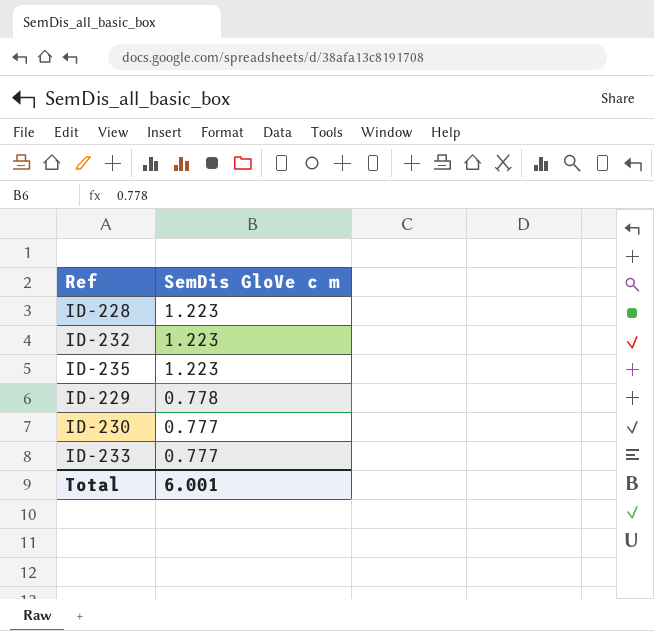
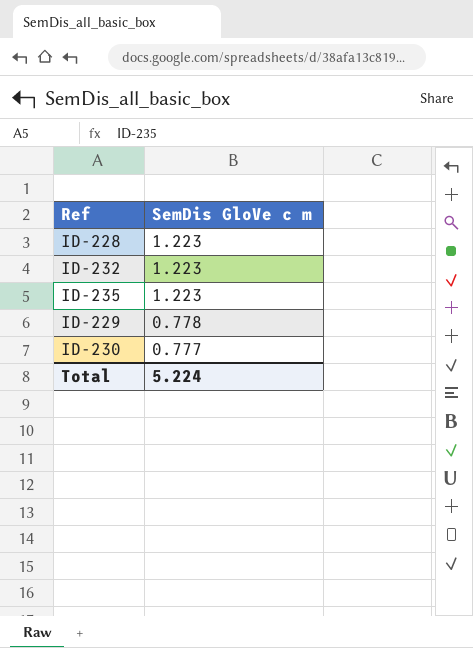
row ID-233: 0.777 -> none
Total | SemDis GloVe c m: 6.001 -> 5.224

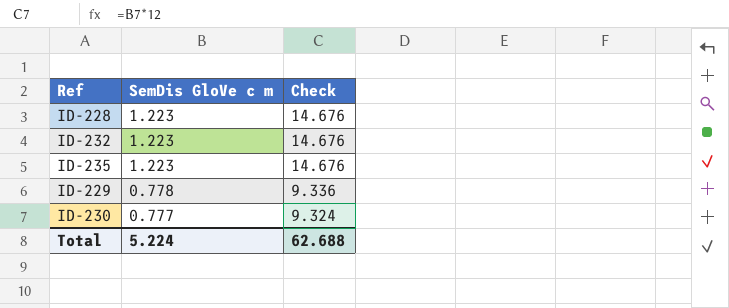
column Check | formula: none -> [SemDis GloVe c m] * 12

